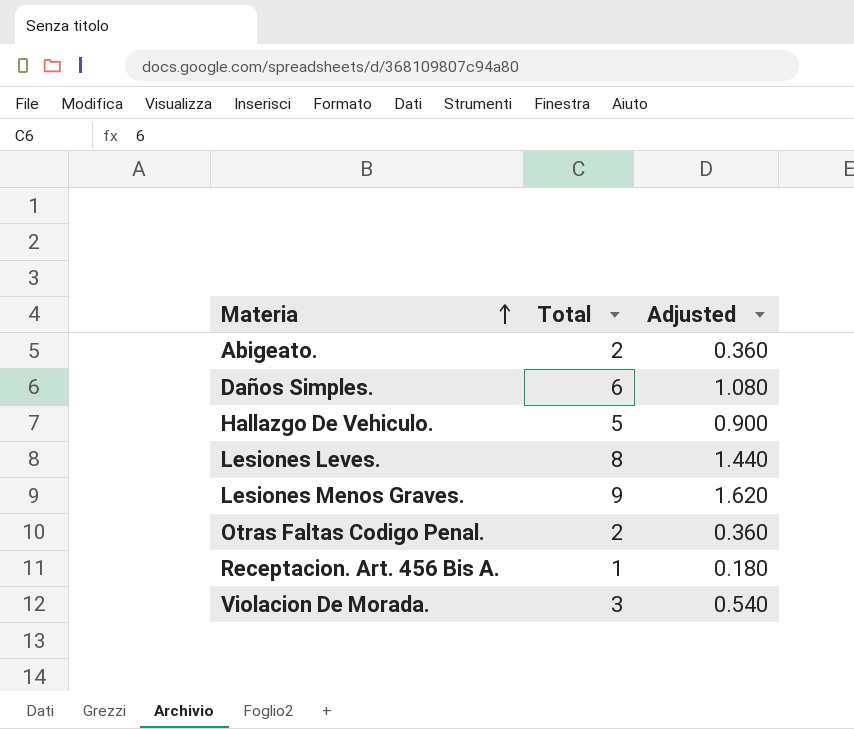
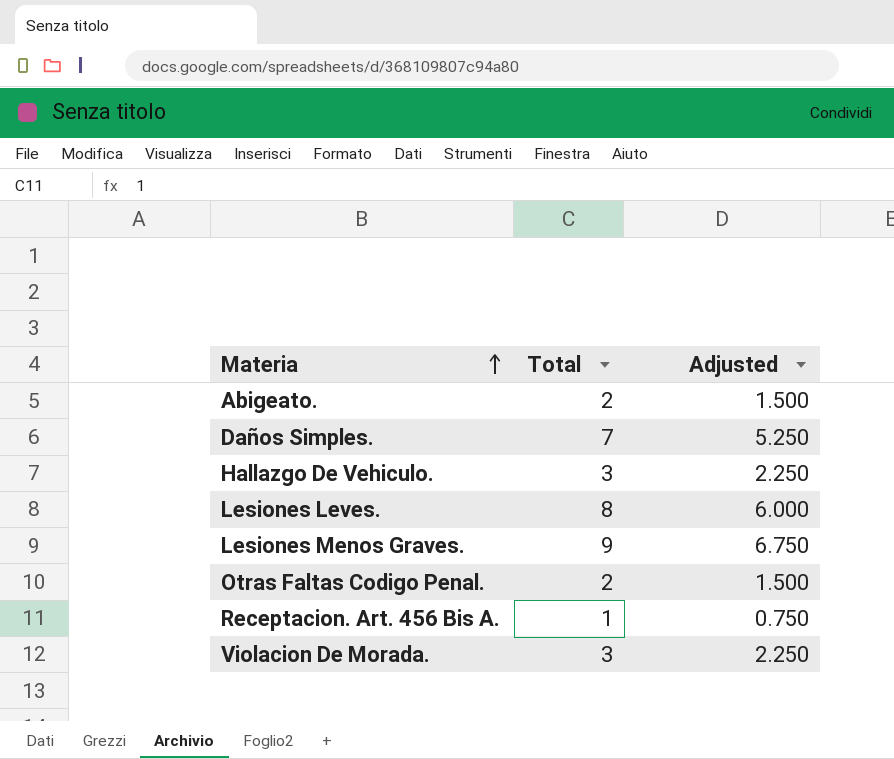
column Adjusted | formula: [Total] * 0.18 -> [Total] * 0.75
Daños Simples. | Total: 6 -> 7
Hallazgo De Vehiculo. | Total: 5 -> 3

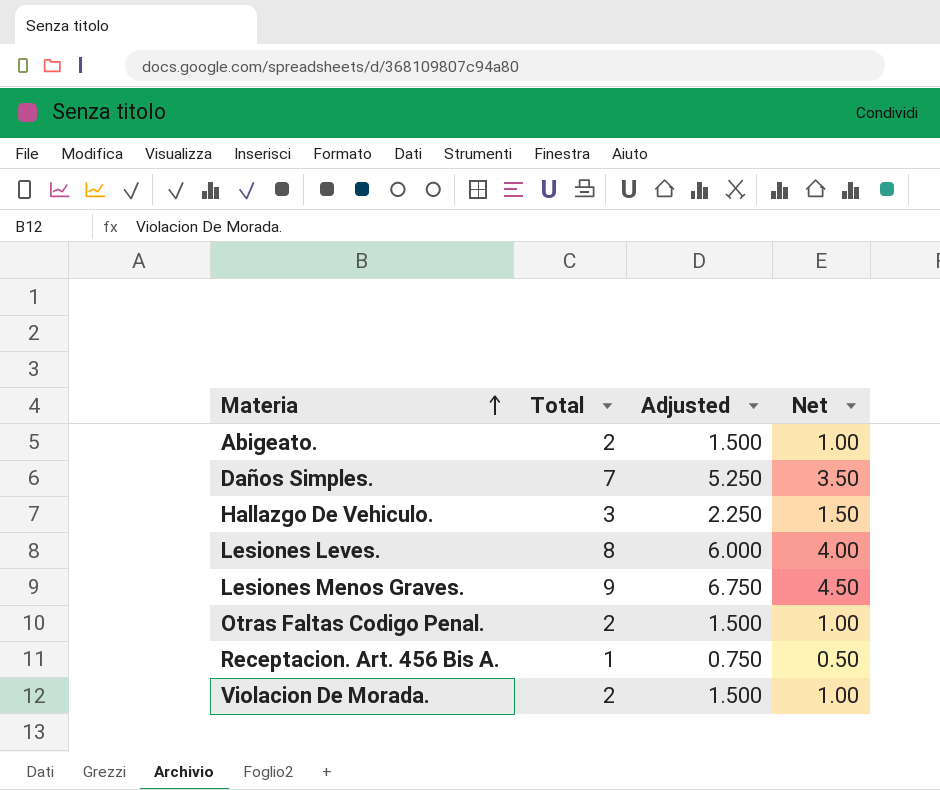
column Net | formula: none -> [Total] * 0.5
Violacion De Morada. | Total: 3 -> 2
Violacion De Morada. | Adjusted: 2.250 -> 1.500

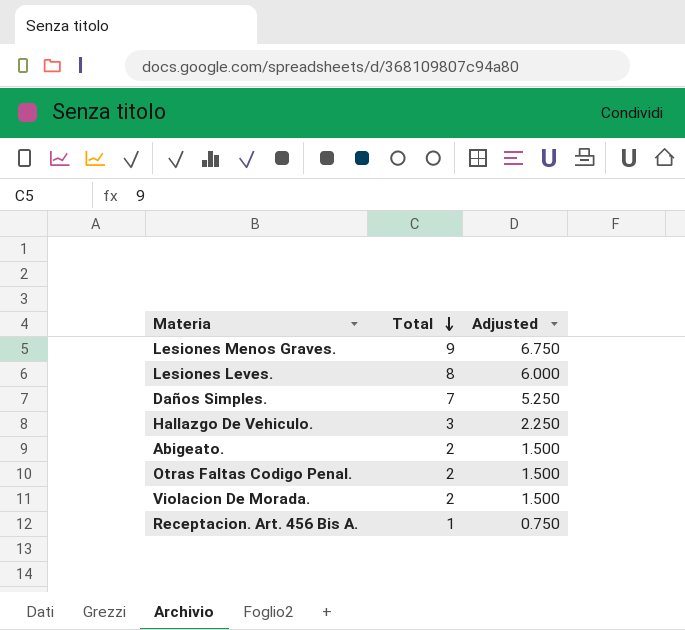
row order: Materia ascending -> Total descending
column Net | formula: [Total] * 0.5 -> none

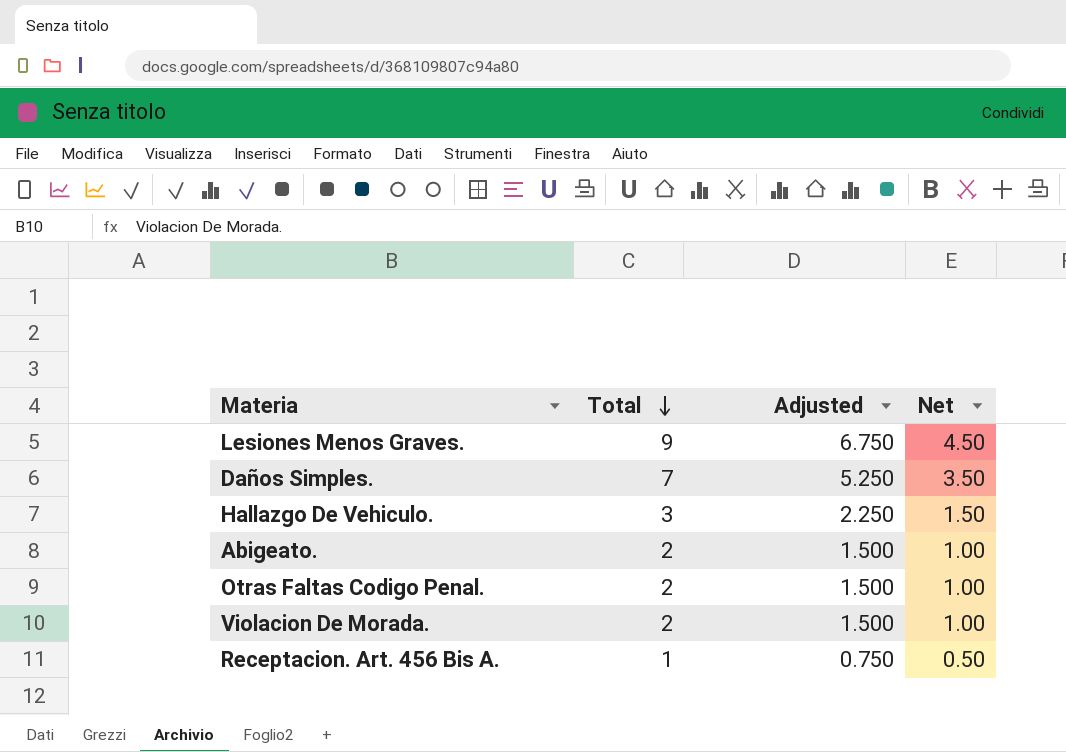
column Net | formula: none -> [Total] * 0.5
row Lesiones Leves.: 8 | 6.000 -> none

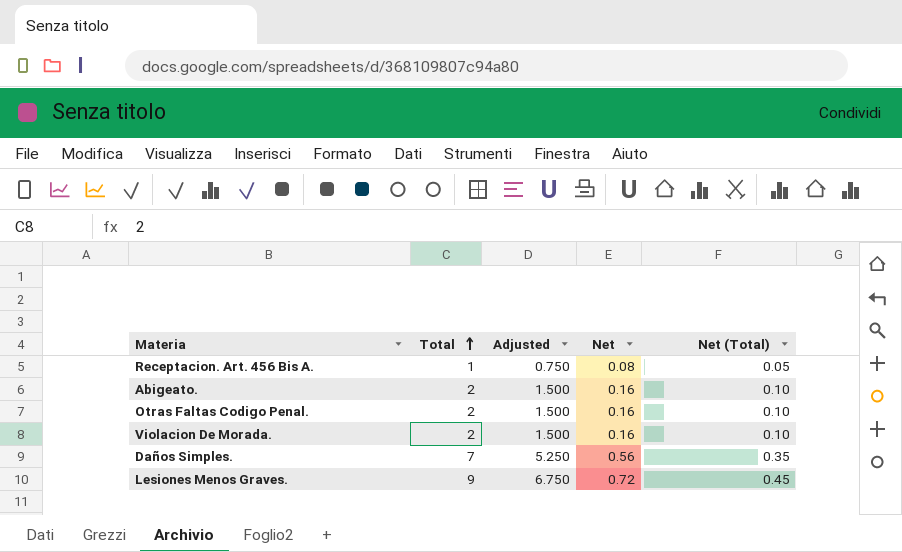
row order: Total descending -> Total ascending
column Net | formula: [Total] * 0.5 -> [Total] * 0.08
column Net (Total) | formula: none -> [Total] * 0.05
row Hallazgo De Vehiculo.: 3 | 2.250 | 1.50 -> none

